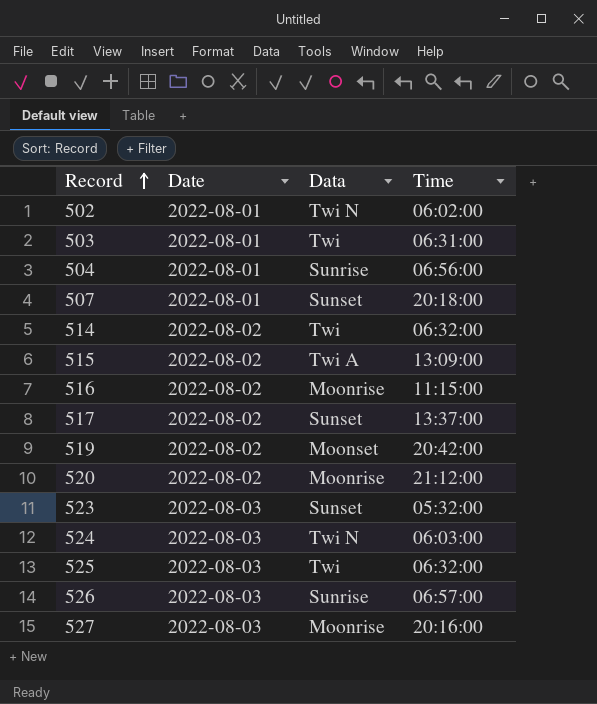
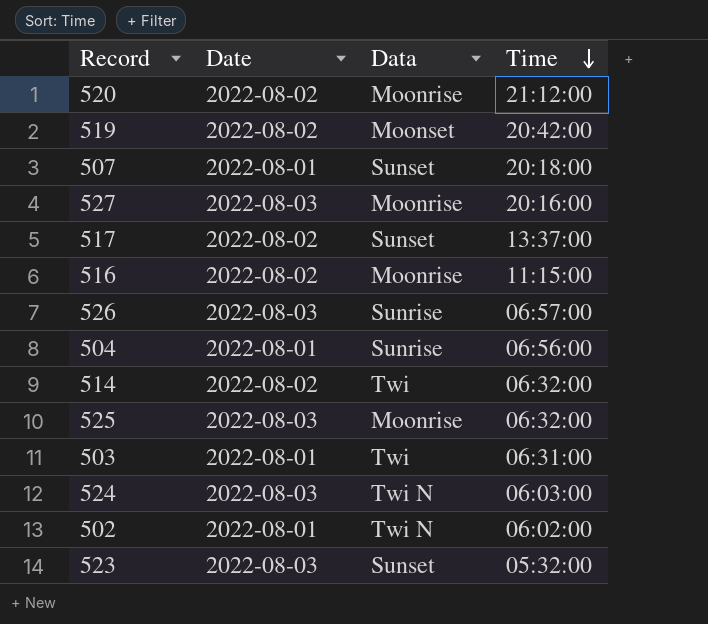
row order: Record ascending -> Time descending
row 515: 2022-08-02 | Twi A | 13:09:00 -> none
525 | Data: Twi -> Moonrise

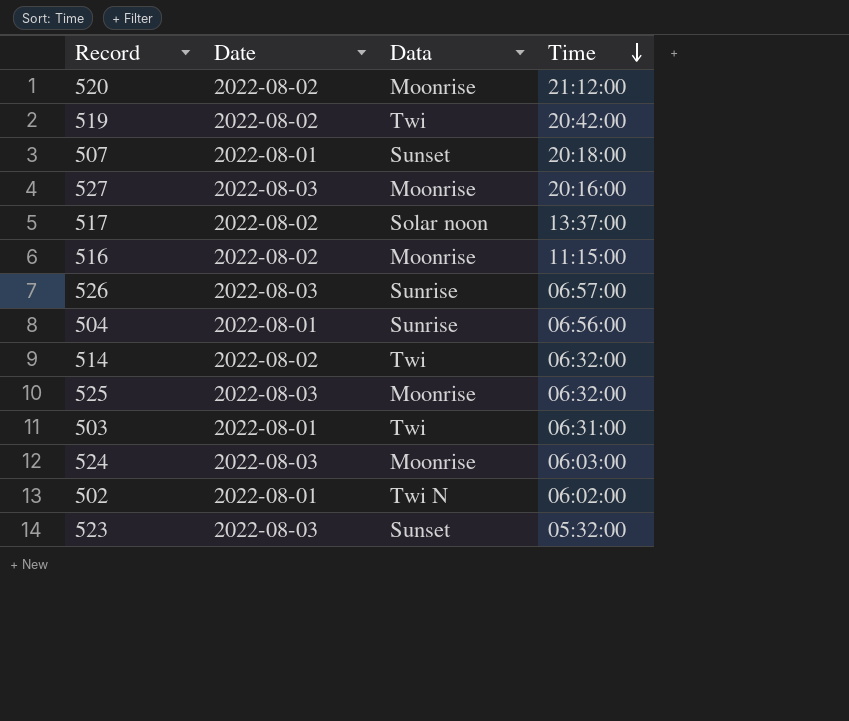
519 | Data: Moonset -> Twi
517 | Data: Sunset -> Solar noon
524 | Data: Twi N -> Moonrise

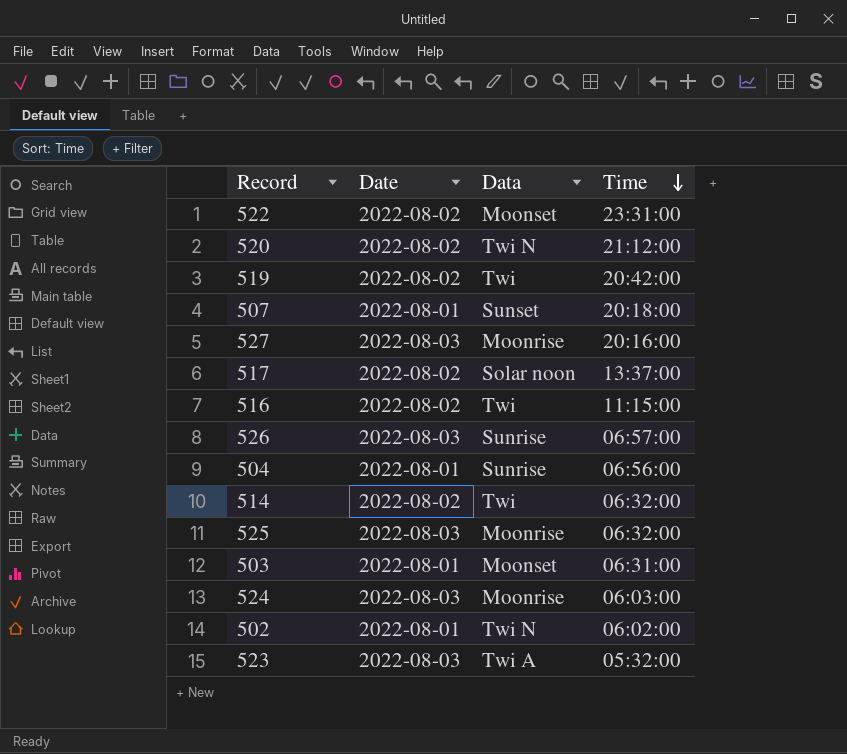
row 522: none -> 2022-08-02 | Moonset | 23:31:00
520 | Data: Moonrise -> Twi N
516 | Data: Moonrise -> Twi
503 | Data: Twi -> Moonset
523 | Data: Sunset -> Twi A

